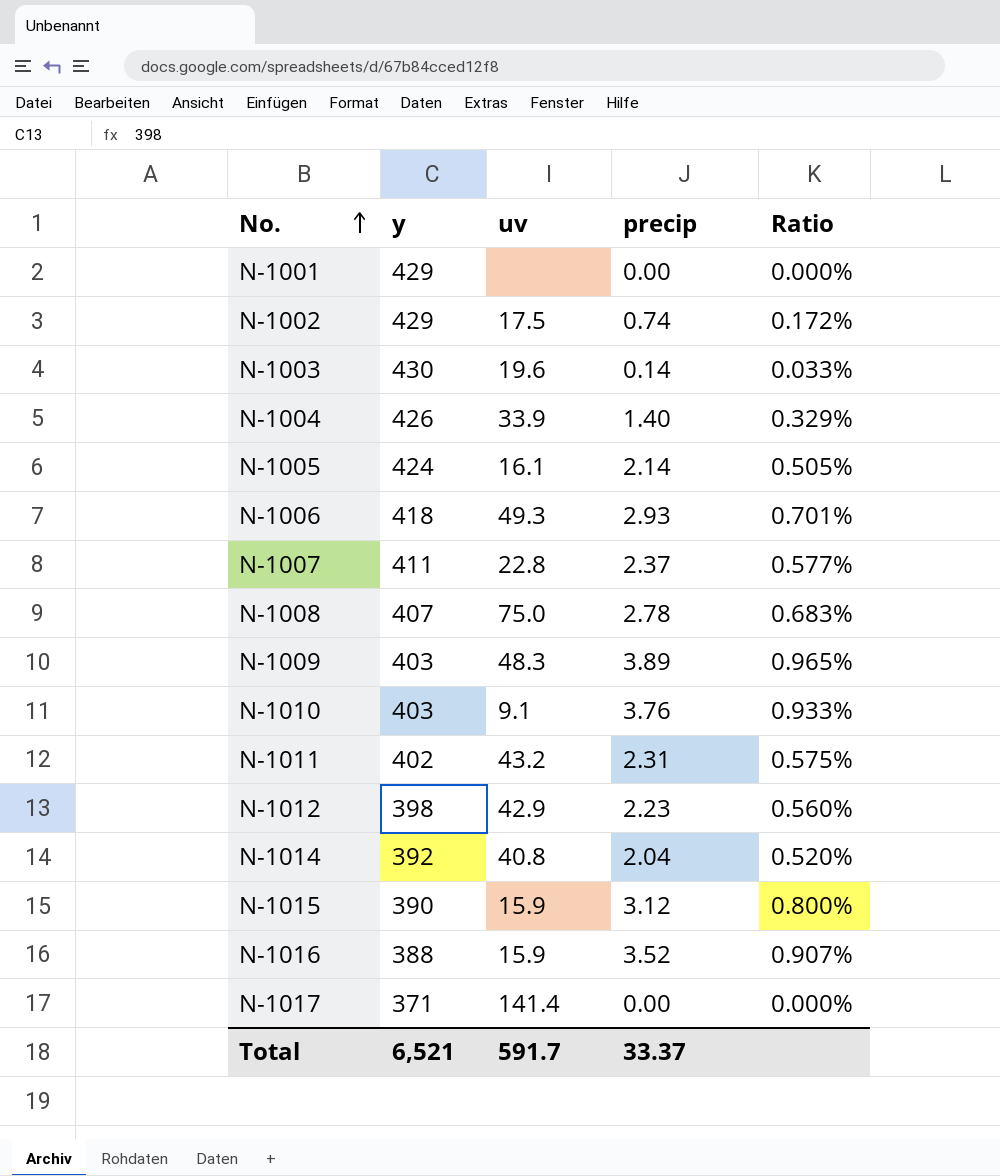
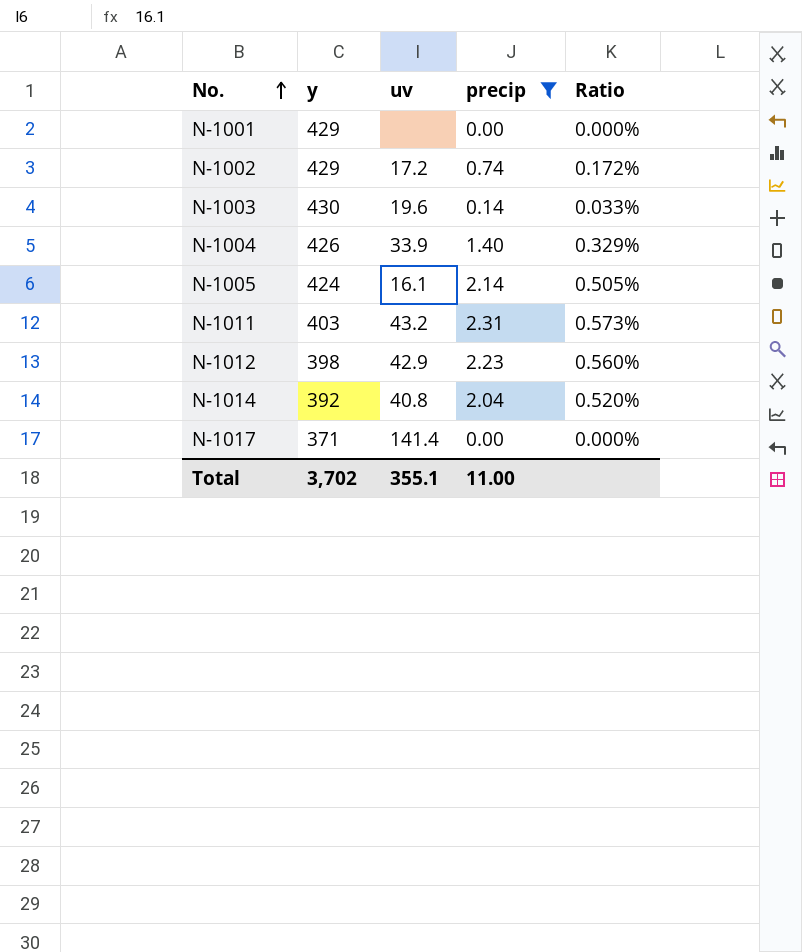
filter: none -> precip <= 2.31
N-1002 | uv: 17.5 -> 17.2
N-1011 | y: 402 -> 403
N-1011 | Ratio: 0.575% -> 0.573%
Total | y: 6,521 -> 3,702
Total | uv: 591.7 -> 355.1
Total | precip: 33.37 -> 11.00

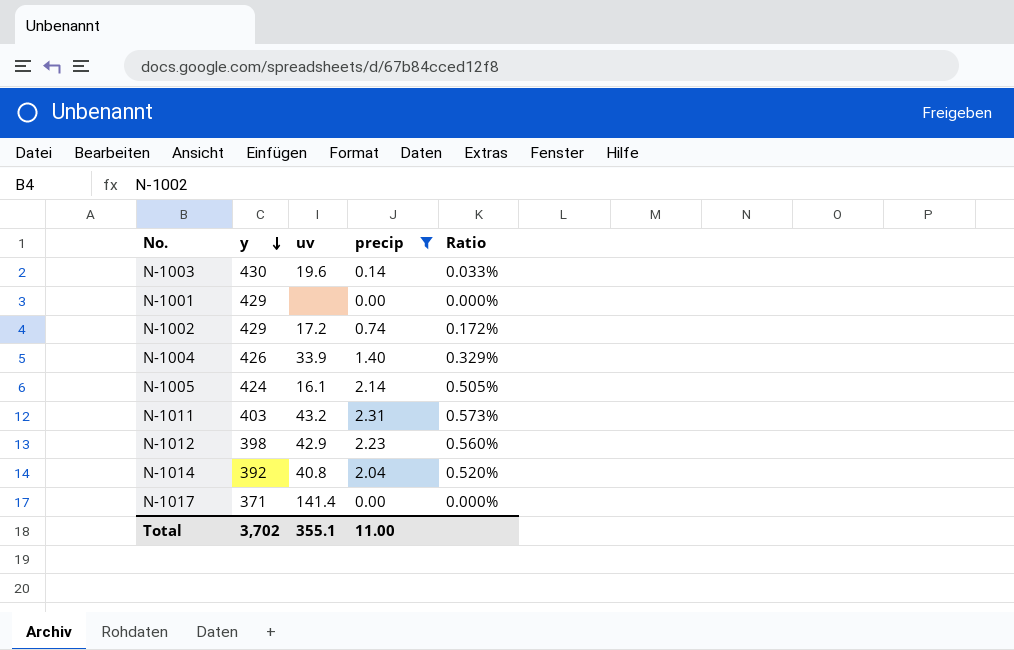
row order: No. ascending -> y descending

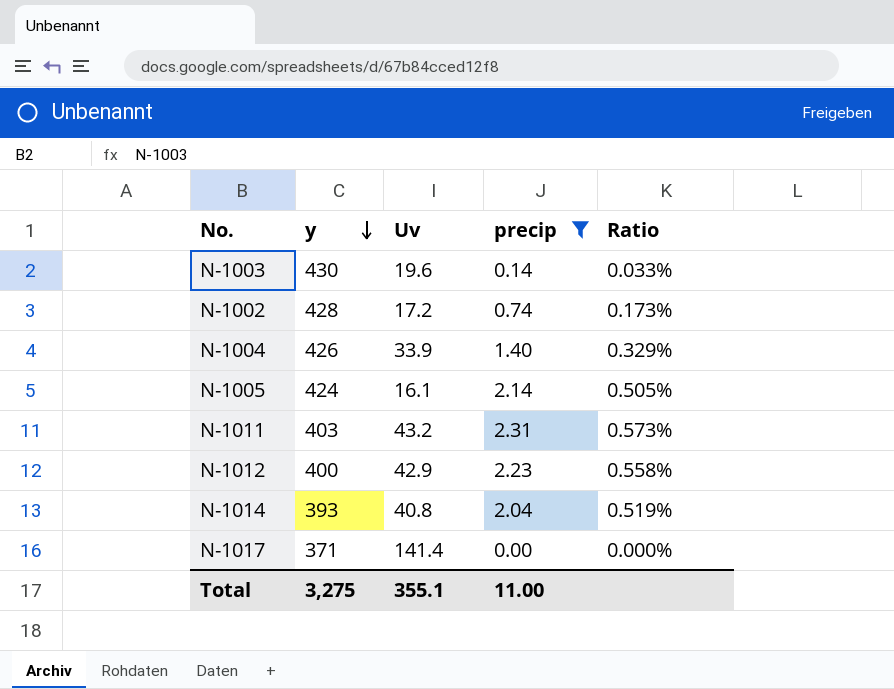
column name: uv -> Uv
row N-1001: 429 | none | 0.00 | 0.000% -> none
N-1002 | y: 429 -> 428
N-1002 | Ratio: 0.172% -> 0.173%
N-1012 | y: 398 -> 400
N-1012 | Ratio: 0.560% -> 0.558%
N-1014 | y: 392 -> 393
N-1014 | Ratio: 0.520% -> 0.519%
Total | y: 3,702 -> 3,275

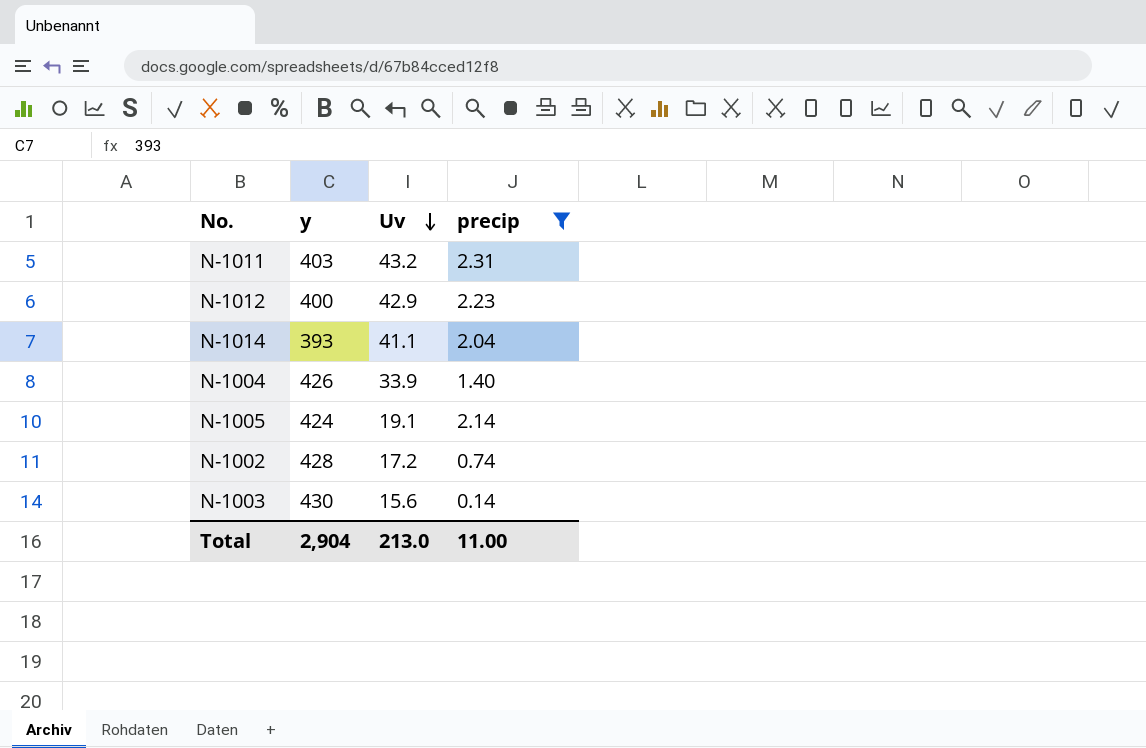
row order: y descending -> Uv descending
column Ratio | formula: [precip] / [y] -> none
row N-1017: 371 | 141.4 | 0.00 | 0.000% -> none
N-1014 | Uv: 40.8 -> 41.1
N-1005 | Uv: 16.1 -> 19.1
N-1003 | Uv: 19.6 -> 15.6
Total | y: 3,275 -> 2,904
Total | Uv: 355.1 -> 213.0

